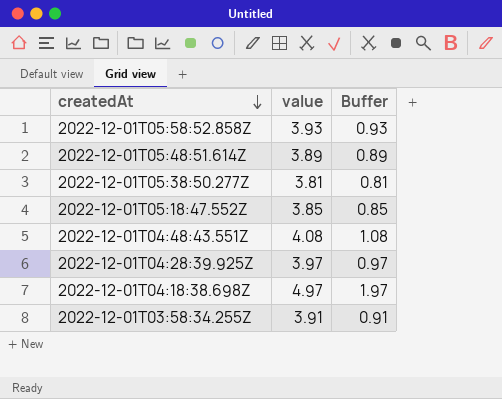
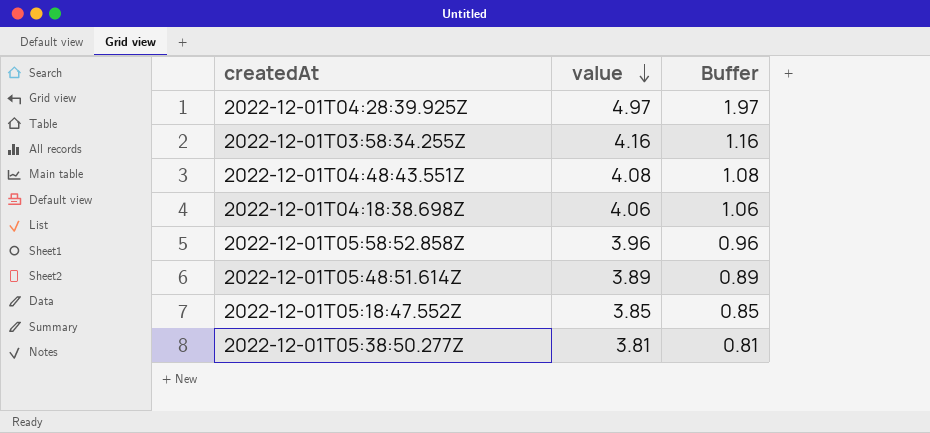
row order: createdAt descending -> value descending
2022-12-01T04:28:39.925Z | value: 3.97 -> 4.97
2022-12-01T04:28:39.925Z | Buffer: 0.97 -> 1.97
2022-12-01T03:58:34.255Z | value: 3.91 -> 4.16
2022-12-01T03:58:34.255Z | Buffer: 0.91 -> 1.16
2022-12-01T04:18:38.698Z | value: 4.97 -> 4.06
2022-12-01T04:18:38.698Z | Buffer: 1.97 -> 1.06
2022-12-01T05:58:52.858Z | value: 3.93 -> 3.96
2022-12-01T05:58:52.858Z | Buffer: 0.93 -> 0.96

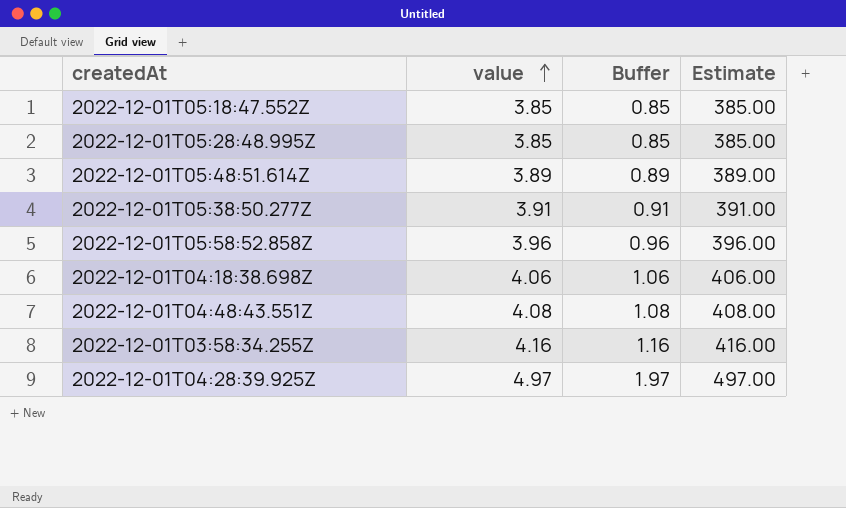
row order: value descending -> value ascending
column Estimate | formula: none -> [value] * 100
row 2022-12-01T05:28:48.995Z: none -> 3.85 | 0.85 | 385.00
2022-12-01T05:38:50.277Z | value: 3.81 -> 3.91
2022-12-01T05:38:50.277Z | Buffer: 0.81 -> 0.91

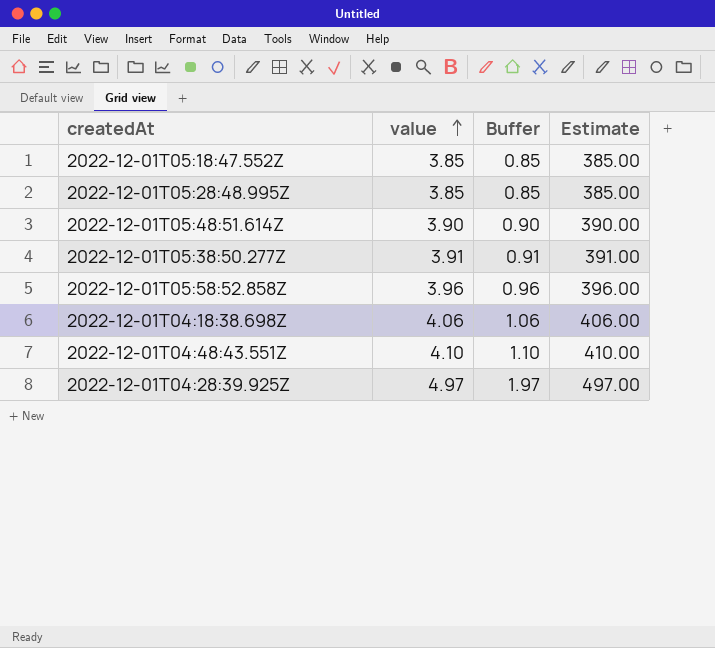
row 2022-12-01T03:58:34.255Z: 4.16 | 1.16 | 416.00 -> none
2022-12-01T05:48:51.614Z | value: 3.89 -> 3.90
2022-12-01T05:48:51.614Z | Buffer: 0.89 -> 0.90
2022-12-01T05:48:51.614Z | Estimate: 389.00 -> 390.00
2022-12-01T04:48:43.551Z | value: 4.08 -> 4.10
2022-12-01T04:48:43.551Z | Buffer: 1.08 -> 1.10
2022-12-01T04:48:43.551Z | Estimate: 408.00 -> 410.00

